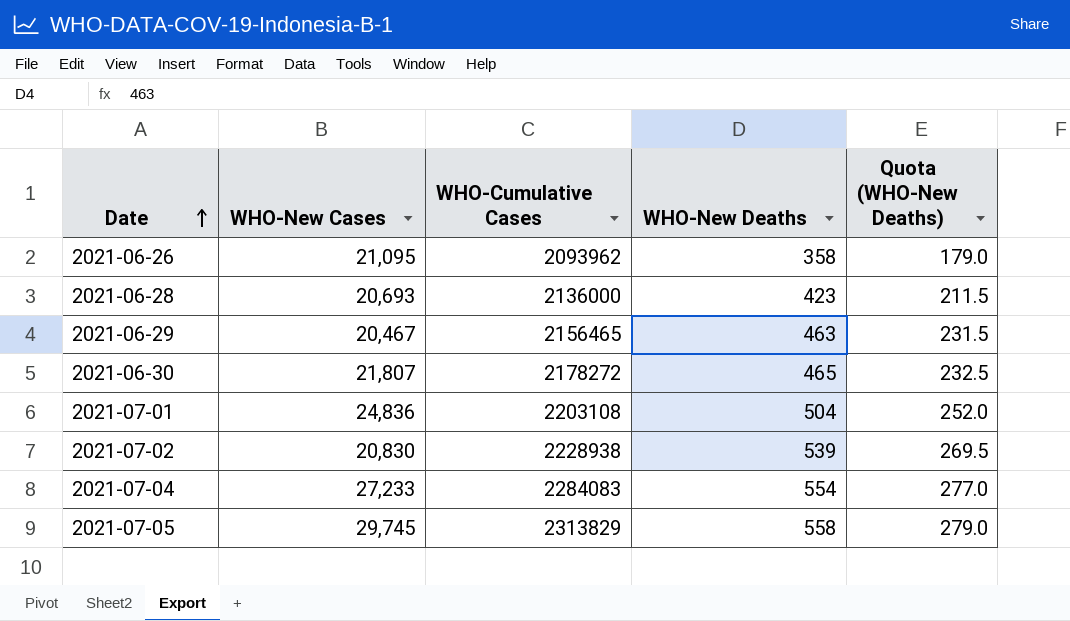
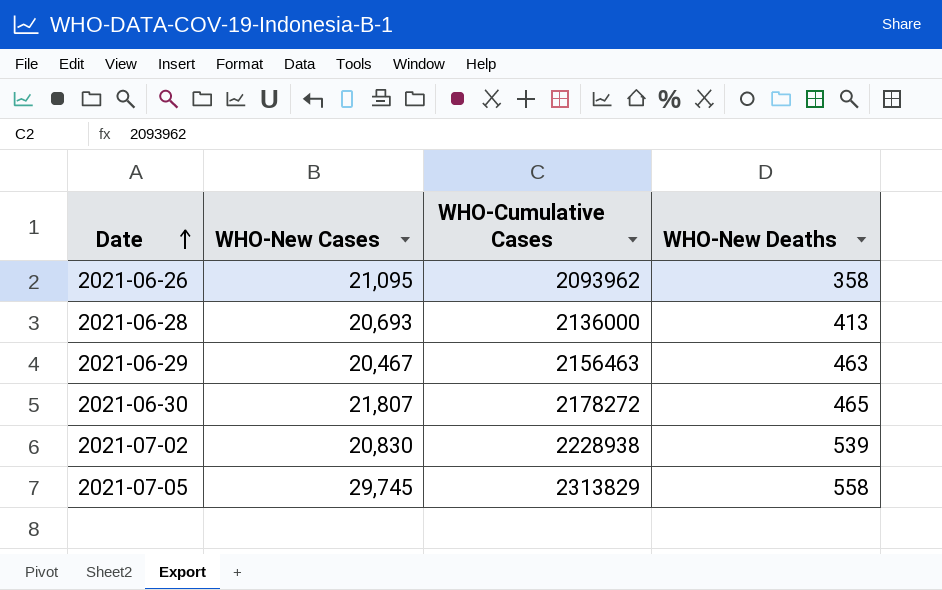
column Quota (WHO-New Deaths) | formula: [WHO-New Deaths] * 0.5 -> none
row 2021-07-01: 24,836 | 2203108 | 504 | 252.0 -> none
row 2021-07-04: 27,233 | 2284083 | 554 | 277.0 -> none
2021-06-28 | WHO-New Deaths: 423 -> 413
2021-06-29 | WHO-Cumulative Cases: 2156465 -> 2156463

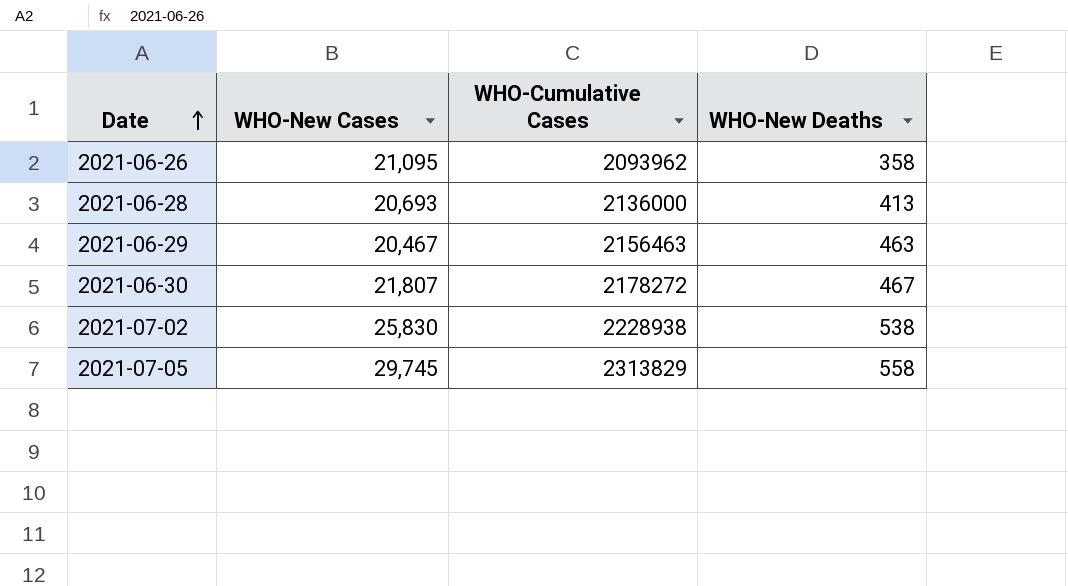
2021-06-30 | WHO-New Deaths: 465 -> 467
2021-07-02 | WHO-New Cases: 20,830 -> 25,830
2021-07-02 | WHO-New Deaths: 539 -> 538

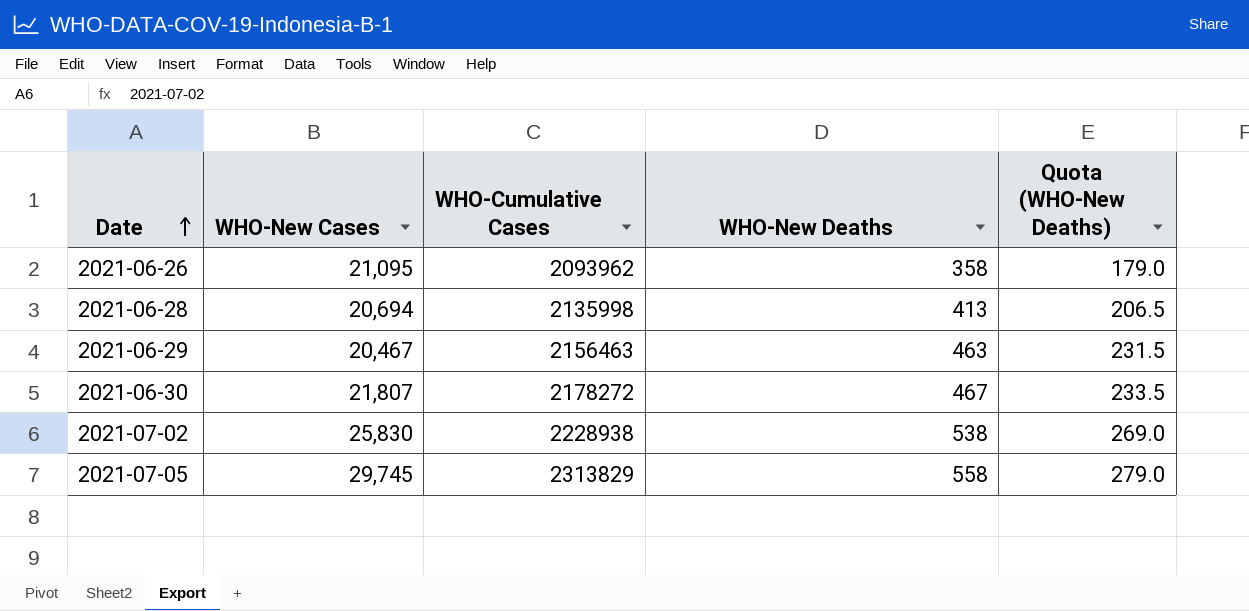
column Quota (WHO-New Deaths) | formula: none -> [WHO-New Deaths] * 0.5
2021-06-28 | WHO-New Cases: 20,693 -> 20,694
2021-06-28 | WHO-Cumulative Cases: 2136000 -> 2135998

